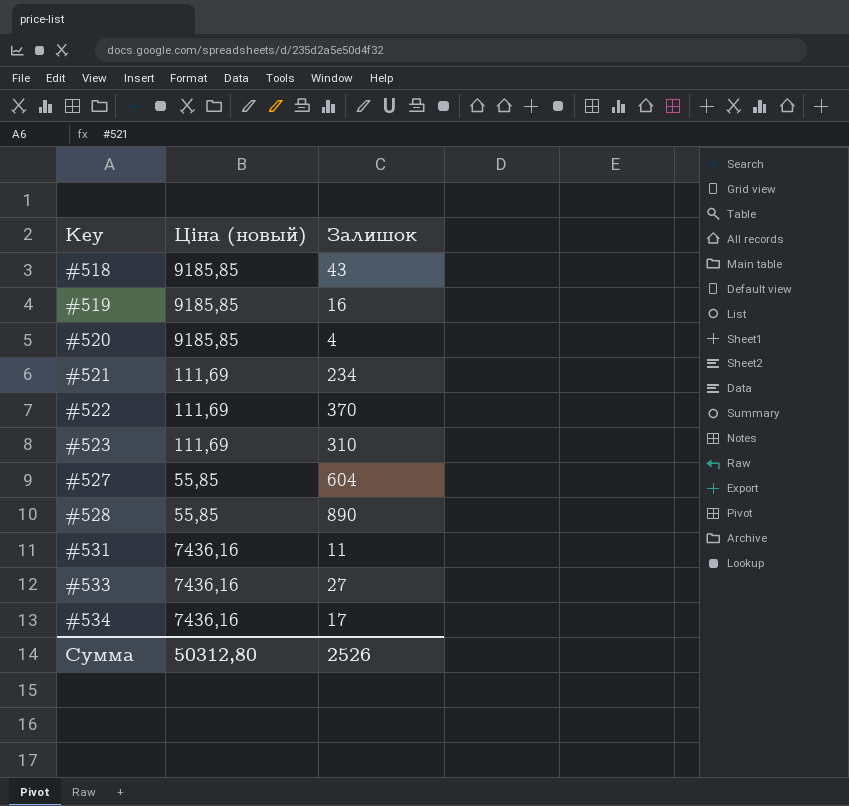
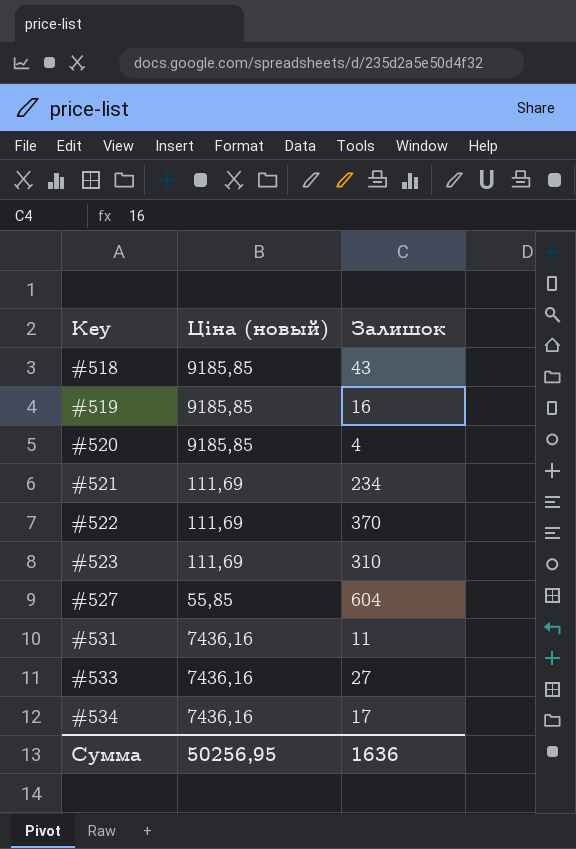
row #528: 55,85 | 890 -> none
Сумма | Ціна (новый): 50312,80 -> 50256,95
Сумма | Залишок: 2526 -> 1636

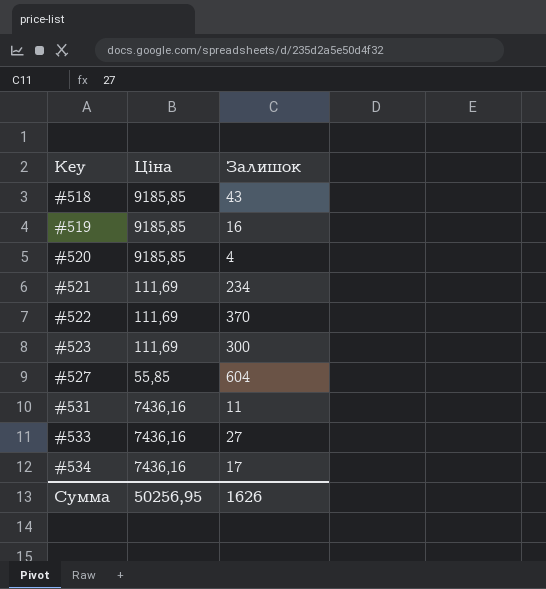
column name: Ціна (новый) -> Ціна
#523 | Залишок: 310 -> 300
Сумма | Залишок: 1636 -> 1626

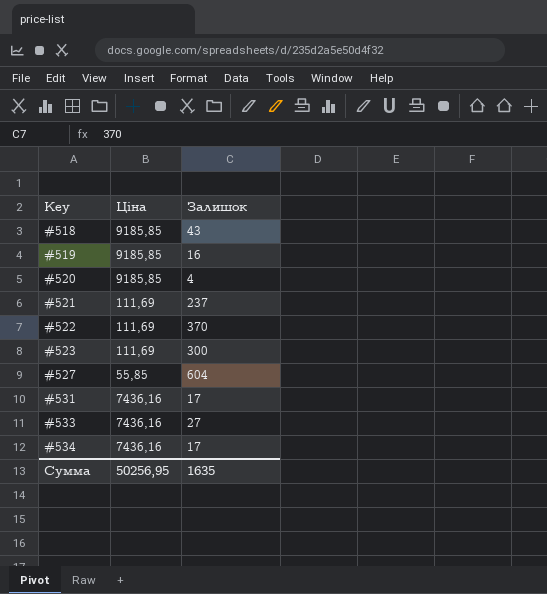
#521 | Залишок: 234 -> 237
#531 | Залишок: 11 -> 17
Сумма | Залишок: 1626 -> 1635

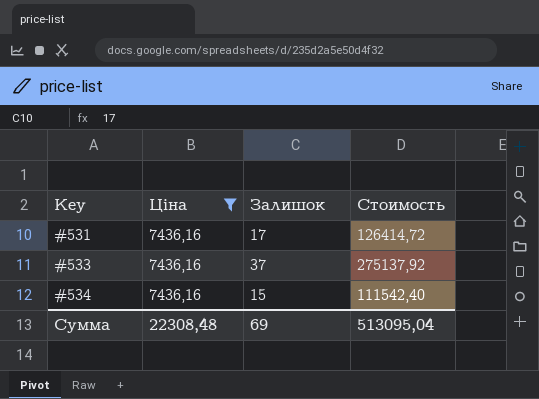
filter: none -> Ціна = 7436,16
column Стоимость | formula: none -> [Ціна] * [Залишок]
#533 | Залишок: 27 -> 37
#534 | Залишок: 17 -> 15
Сумма | Ціна: 50256,95 -> 22308,48
Сумма | Залишок: 1635 -> 69

